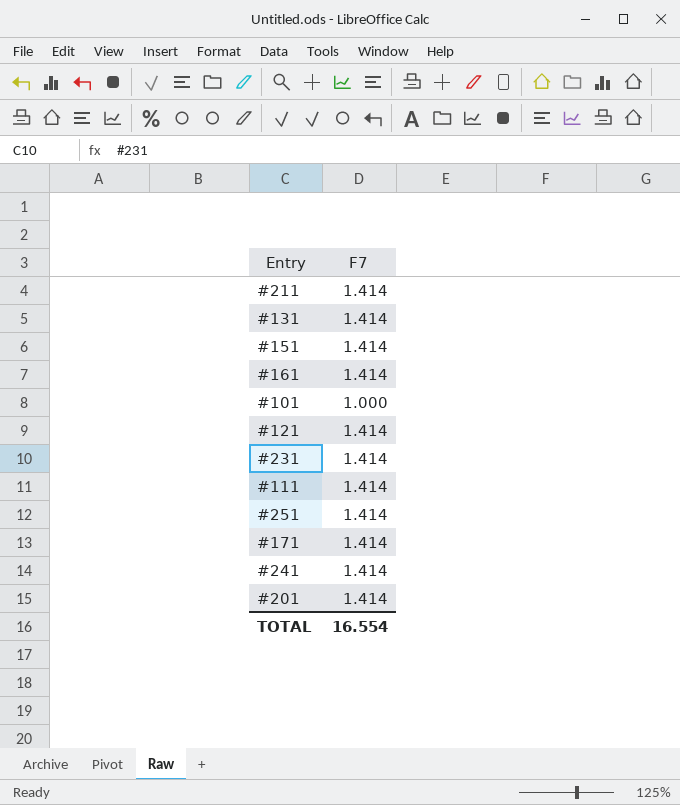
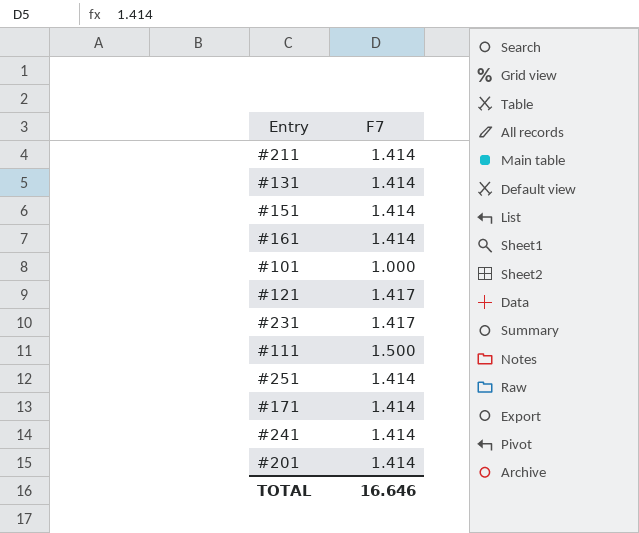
#121 | F7: 1.414 -> 1.417
#231 | F7: 1.414 -> 1.417
#111 | F7: 1.414 -> 1.500
TOTAL | F7: 16.554 -> 16.646

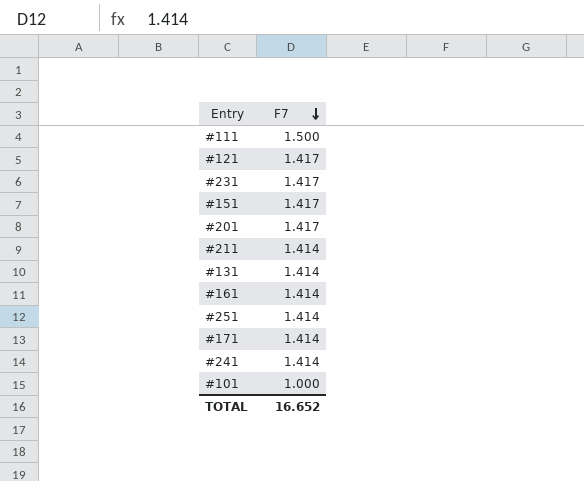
row order: none -> F7 descending
#151 | F7: 1.414 -> 1.417
#201 | F7: 1.414 -> 1.417
TOTAL | F7: 16.646 -> 16.652

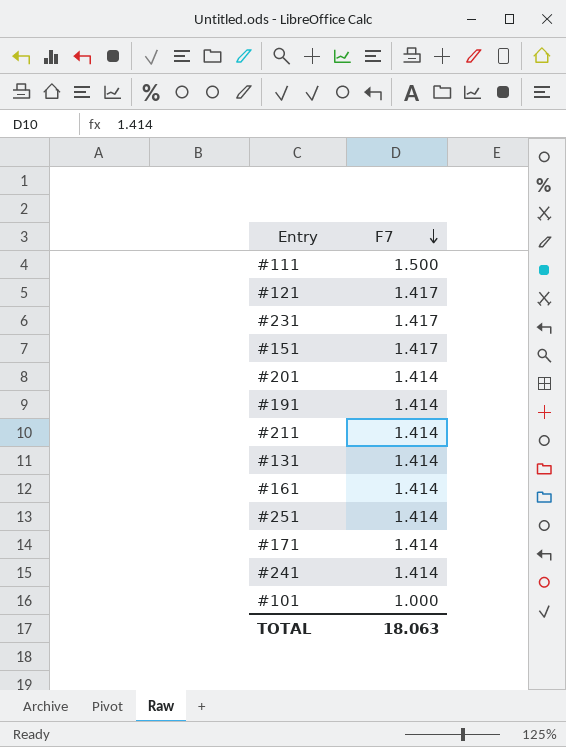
#201 | F7: 1.417 -> 1.414
row #191: none -> 1.414
TOTAL | F7: 16.652 -> 18.063

